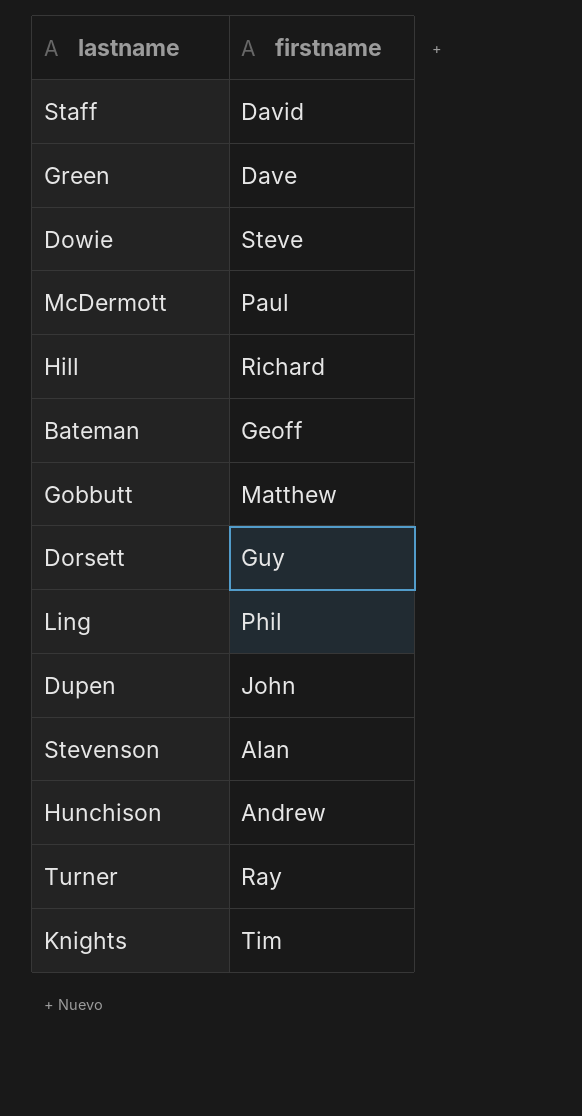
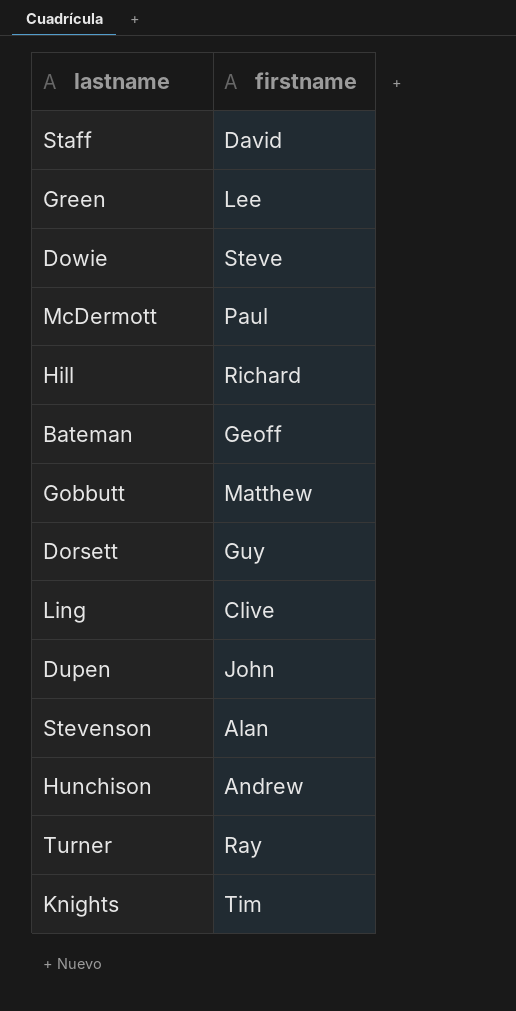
Green | firstname: Dave -> Lee
Ling | firstname: Phil -> Clive

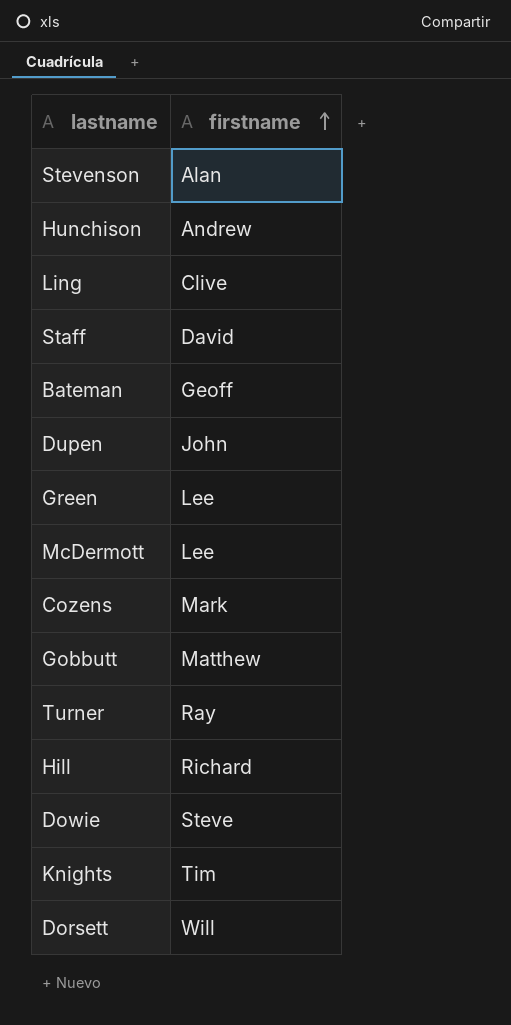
row order: none -> firstname ascending
McDermott | firstname: Paul -> Lee
row Cozens: none -> Mark
Dorsett | firstname: Guy -> Will

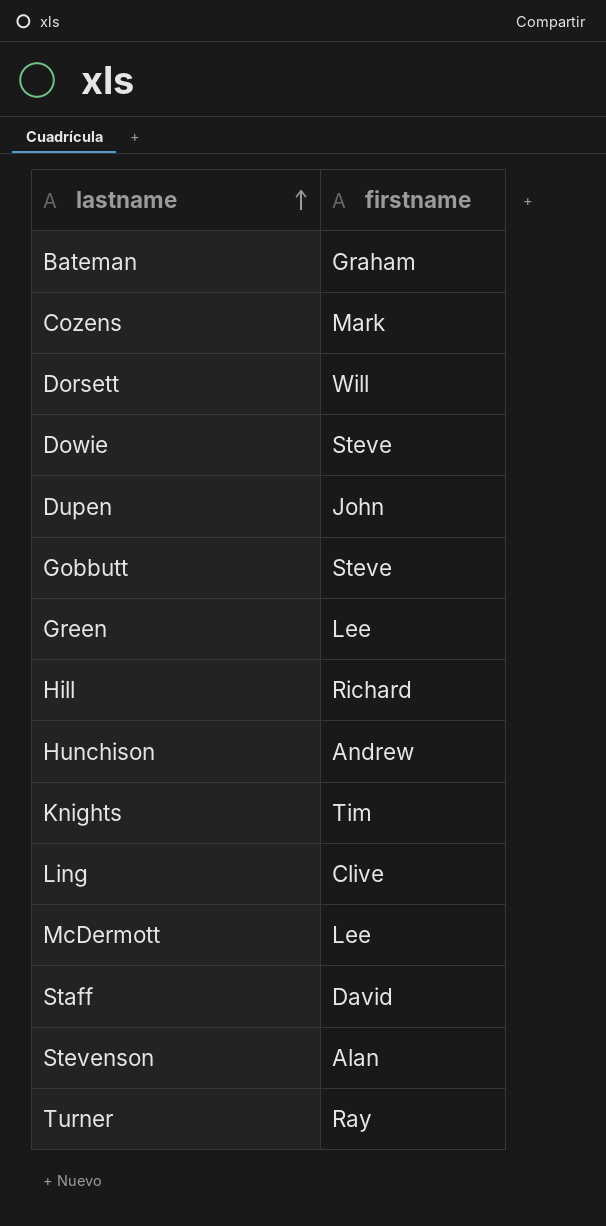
row order: firstname ascending -> lastname ascending
Bateman | firstname: Geoff -> Graham
Gobbutt | firstname: Matthew -> Steve

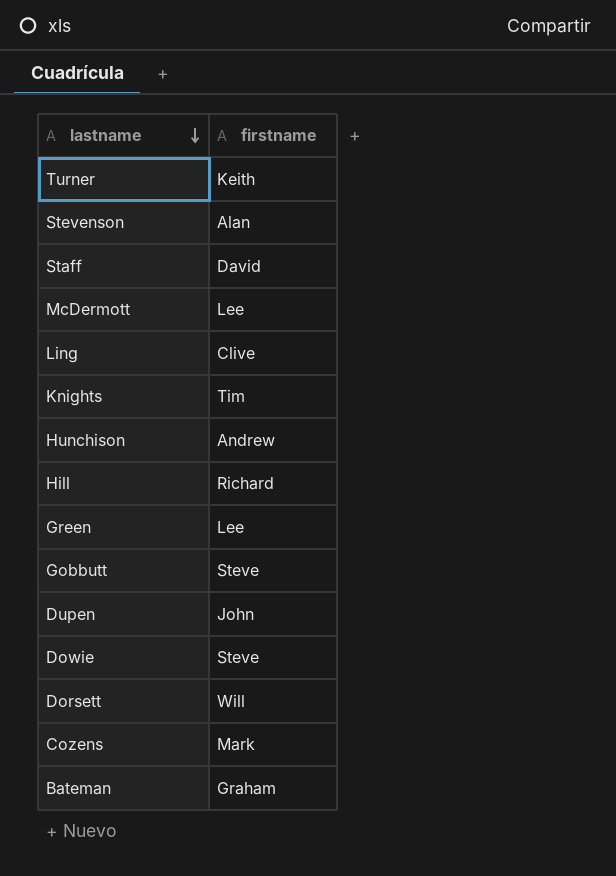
row order: lastname ascending -> lastname descending
Turner | firstname: Ray -> Keith

